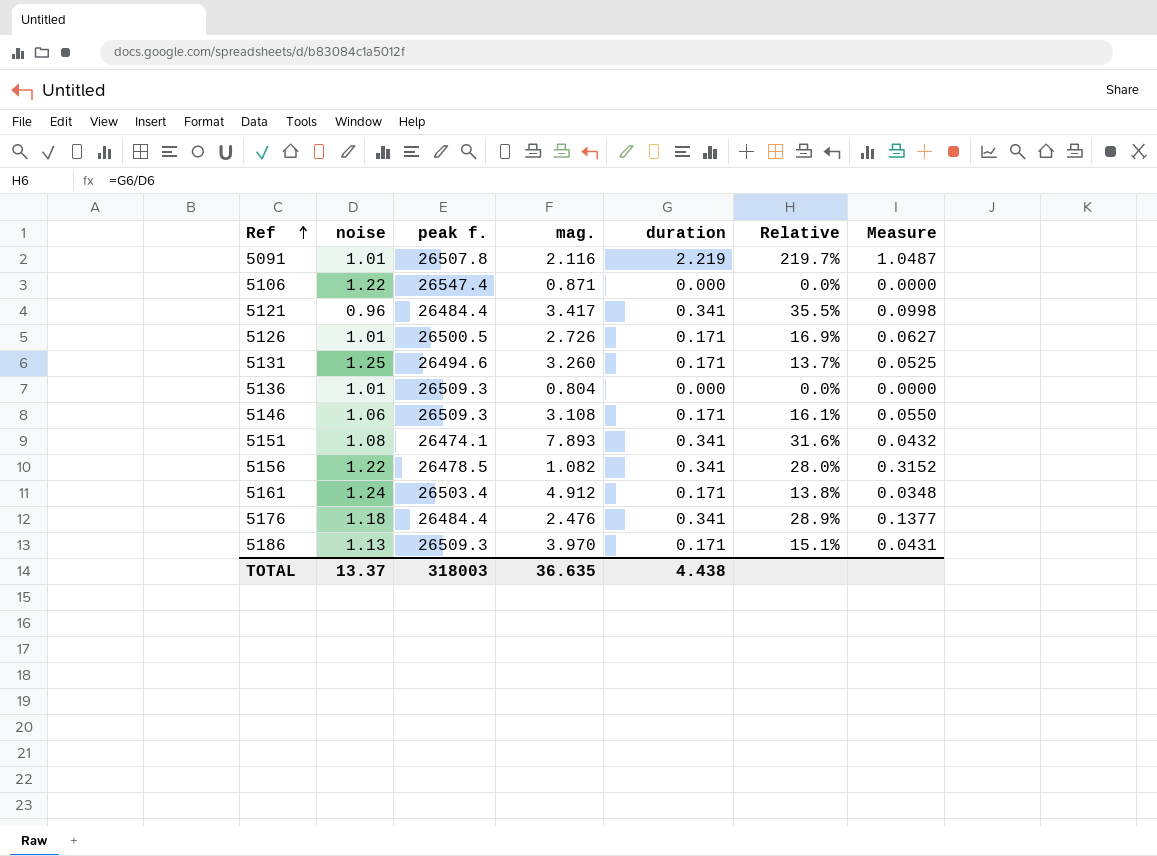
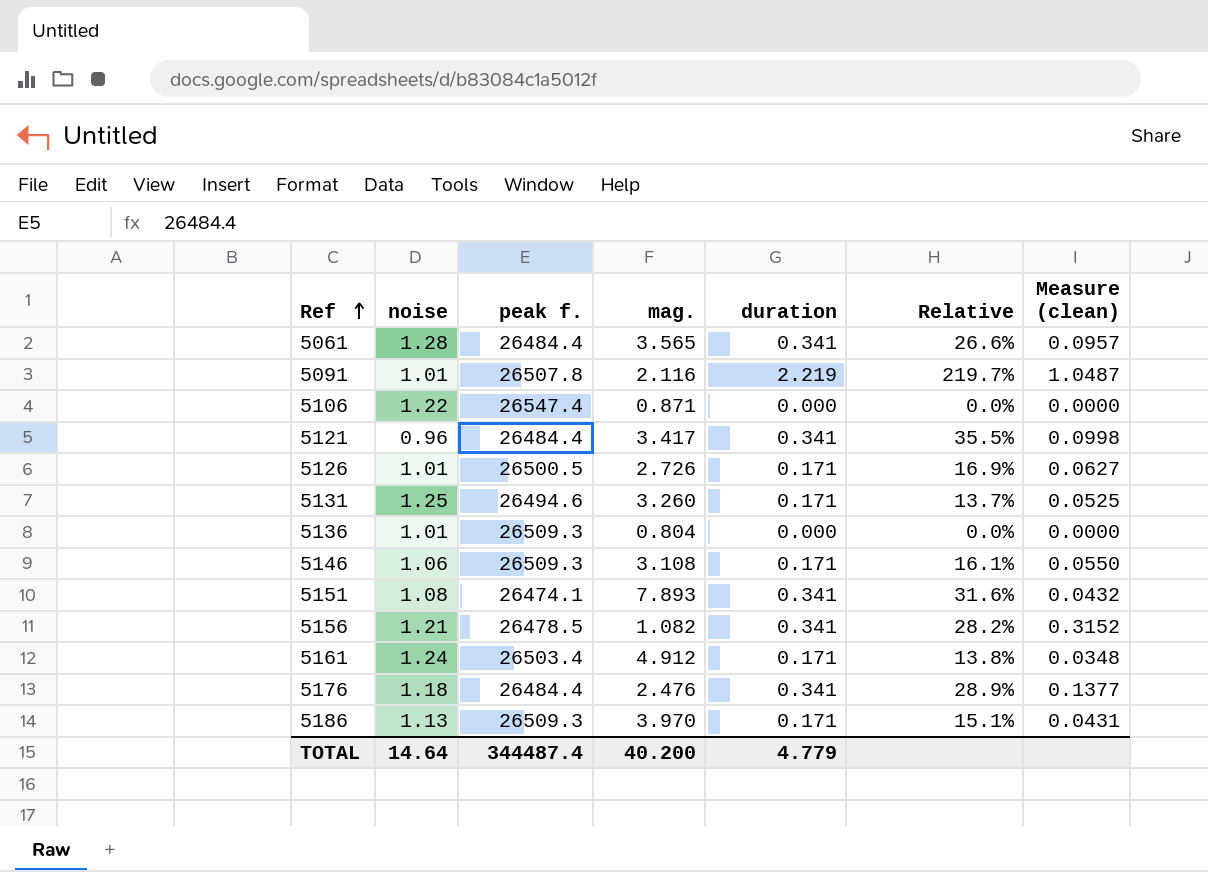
column name: Measure -> Measure (clean)
row 5061: none -> 1.28 | 26484.4 | 3.565 | 0.341 | 26.6% | 0.0957
5156 | noise: 1.22 -> 1.21
5156 | Relative: 28.0% -> 28.2%
TOTAL | noise: 13.37 -> 14.64
TOTAL | peak f.: 318003 -> 344487.4
TOTAL | mag.: 36.635 -> 40.200
TOTAL | duration: 4.438 -> 4.779

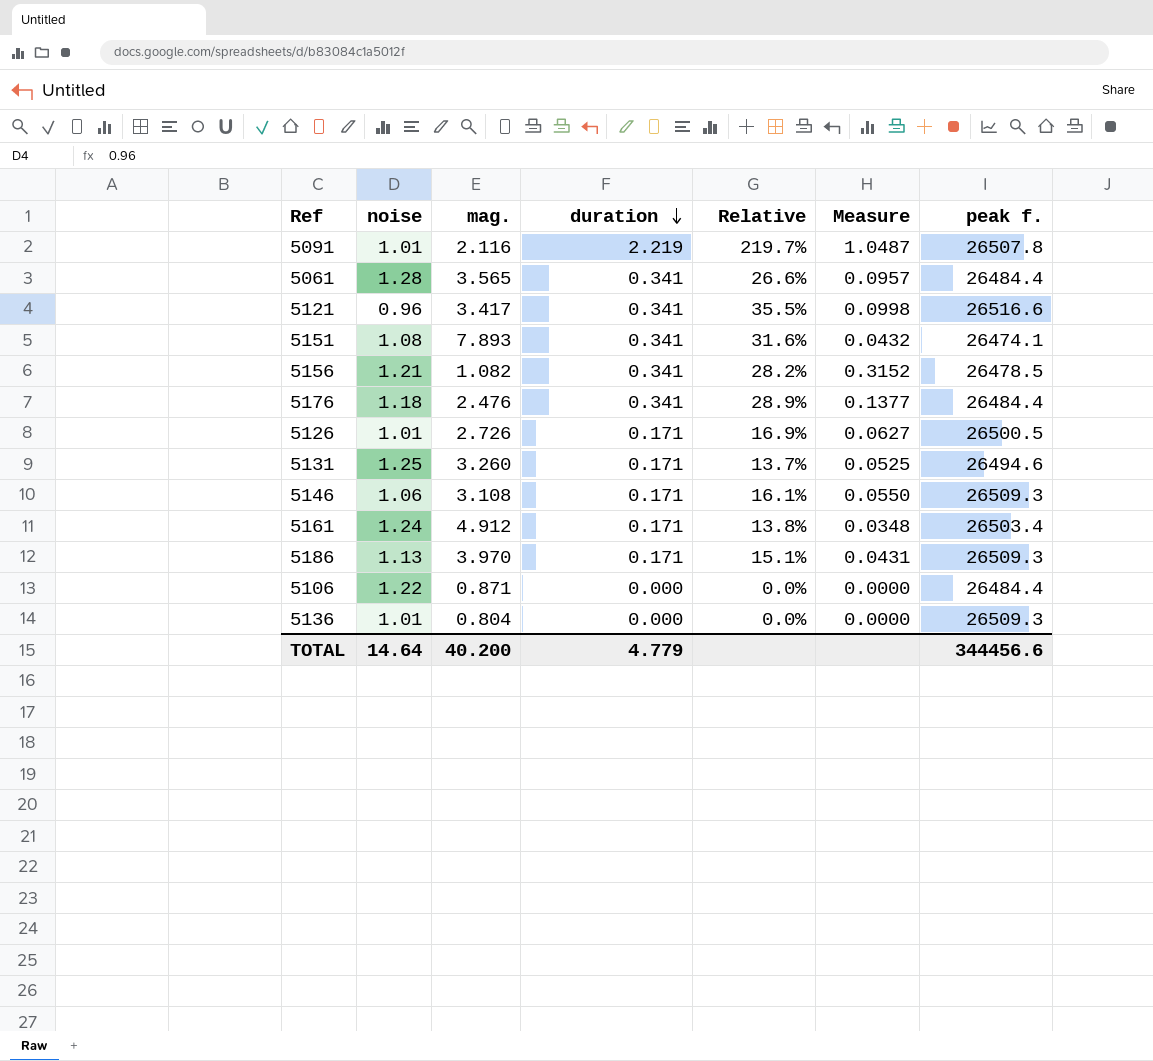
row order: Ref ascending -> duration descending
column name: Measure (clean) -> Measure
column peak f. | position: 3 -> 7
5121 | peak f.: 26484.4 -> 26516.6
5106 | peak f.: 26547.4 -> 26484.4
TOTAL | peak f.: 344487.4 -> 344456.6

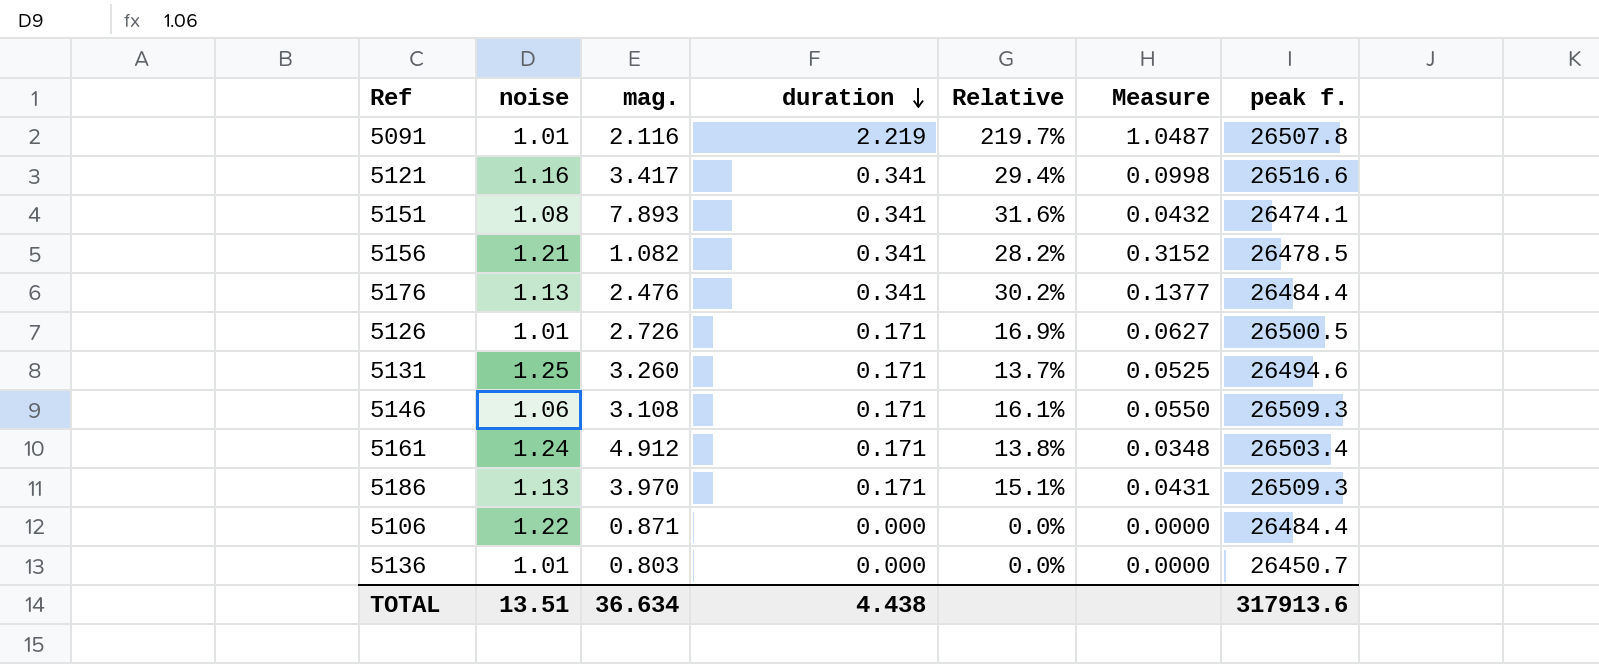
row 5061: 1.28 | 3.565 | 0.341 | 26.6% | 0.0957 | 26484.4 -> none
5121 | noise: 0.96 -> 1.16
5121 | Relative: 35.5% -> 29.4%
5176 | noise: 1.18 -> 1.13
5176 | Relative: 28.9% -> 30.2%
5136 | mag.: 0.804 -> 0.803
5136 | peak f.: 26509.3 -> 26450.7
TOTAL | noise: 14.64 -> 13.51
TOTAL | mag.: 40.200 -> 36.634
TOTAL | duration: 4.779 -> 4.438
TOTAL | peak f.: 344456.6 -> 317913.6

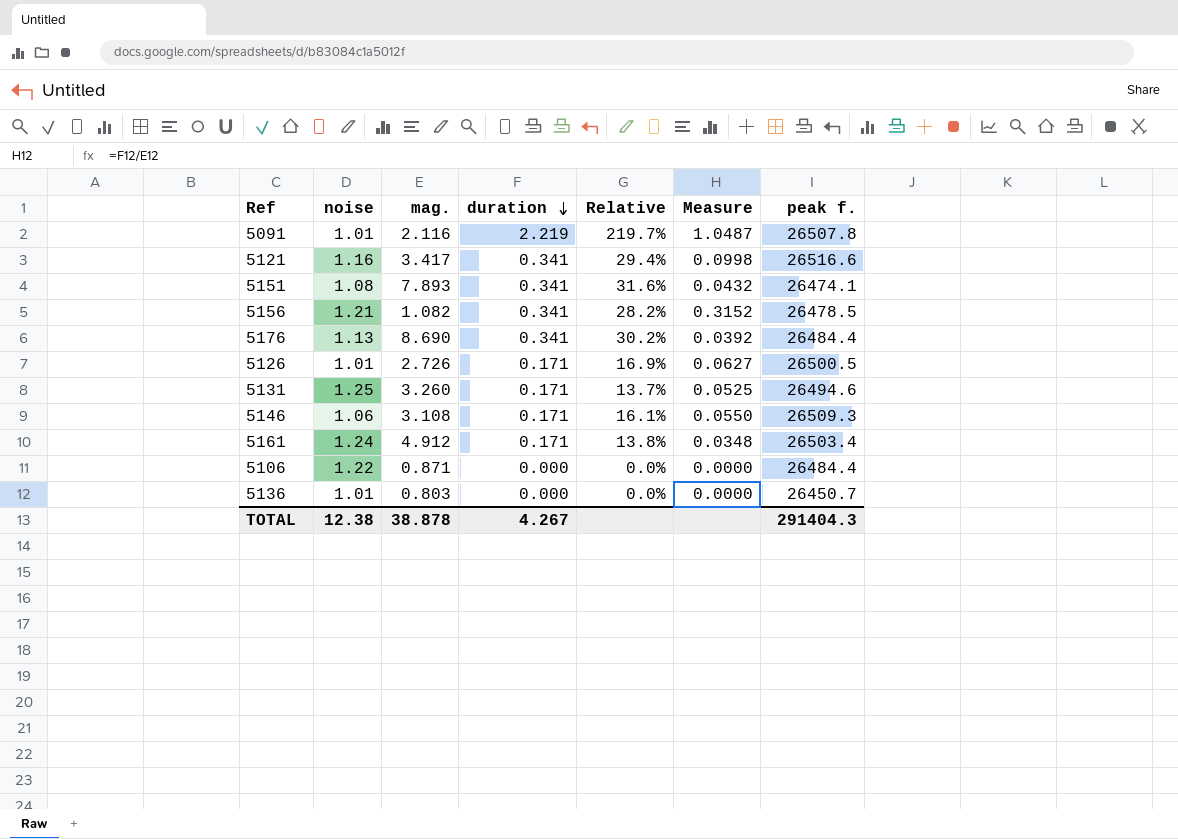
row 5186: 1.13 | 3.970 | 0.171 | 15.1% | 0.0431 | 26509.3 -> none
5176 | mag.: 2.476 -> 8.690
5176 | Measure: 0.1377 -> 0.0392
TOTAL | noise: 13.51 -> 12.38
TOTAL | mag.: 36.634 -> 38.878
TOTAL | duration: 4.438 -> 4.267
TOTAL | peak f.: 317913.6 -> 291404.3

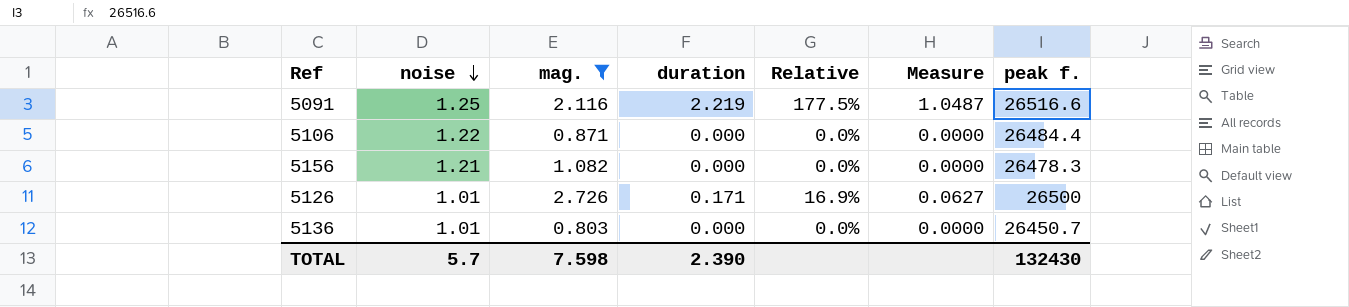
filter: none -> mag. <= 2.726
row order: duration descending -> noise descending
5091 | noise: 1.01 -> 1.25
5091 | Relative: 219.7% -> 177.5%
5091 | peak f.: 26507.8 -> 26516.6
5156 | duration: 0.341 -> 0.000
5156 | Relative: 28.2% -> 0.0%
5156 | Measure: 0.3152 -> 0.0000
5156 | peak f.: 26478.5 -> 26478.3
5126 | peak f.: 26500.5 -> 26500
TOTAL | noise: 12.38 -> 5.7
TOTAL | mag.: 38.878 -> 7.598
TOTAL | duration: 4.267 -> 2.390
TOTAL | peak f.: 291404.3 -> 132430

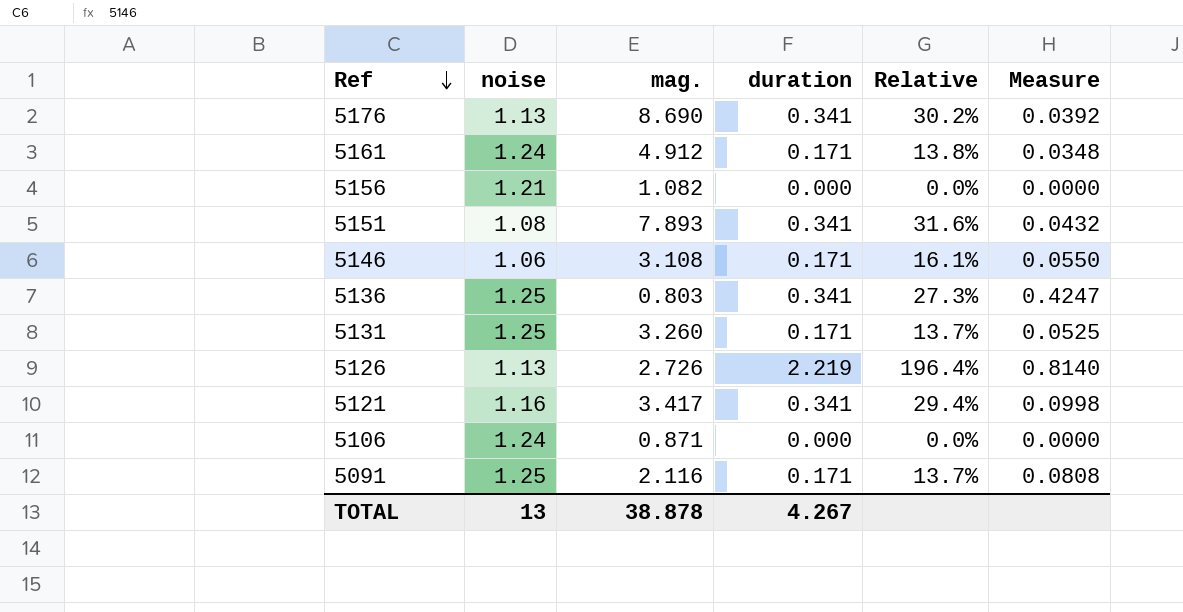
filter: mag. <= 2.726 -> none
row order: noise descending -> Ref descending
column peak f. | position: 7 -> none
5136 | noise: 1.01 -> 1.25
5136 | duration: 0.000 -> 0.341
5136 | Relative: 0.0% -> 27.3%
5136 | Measure: 0.0000 -> 0.4247
5126 | noise: 1.01 -> 1.13
5126 | duration: 0.171 -> 2.219
5126 | Relative: 16.9% -> 196.4%
5126 | Measure: 0.0627 -> 0.8140
5106 | noise: 1.22 -> 1.24
5091 | duration: 2.219 -> 0.171
5091 | Relative: 177.5% -> 13.7%
5091 | Measure: 1.0487 -> 0.0808
TOTAL | noise: 5.7 -> 13
TOTAL | mag.: 7.598 -> 38.878
TOTAL | duration: 2.390 -> 4.267

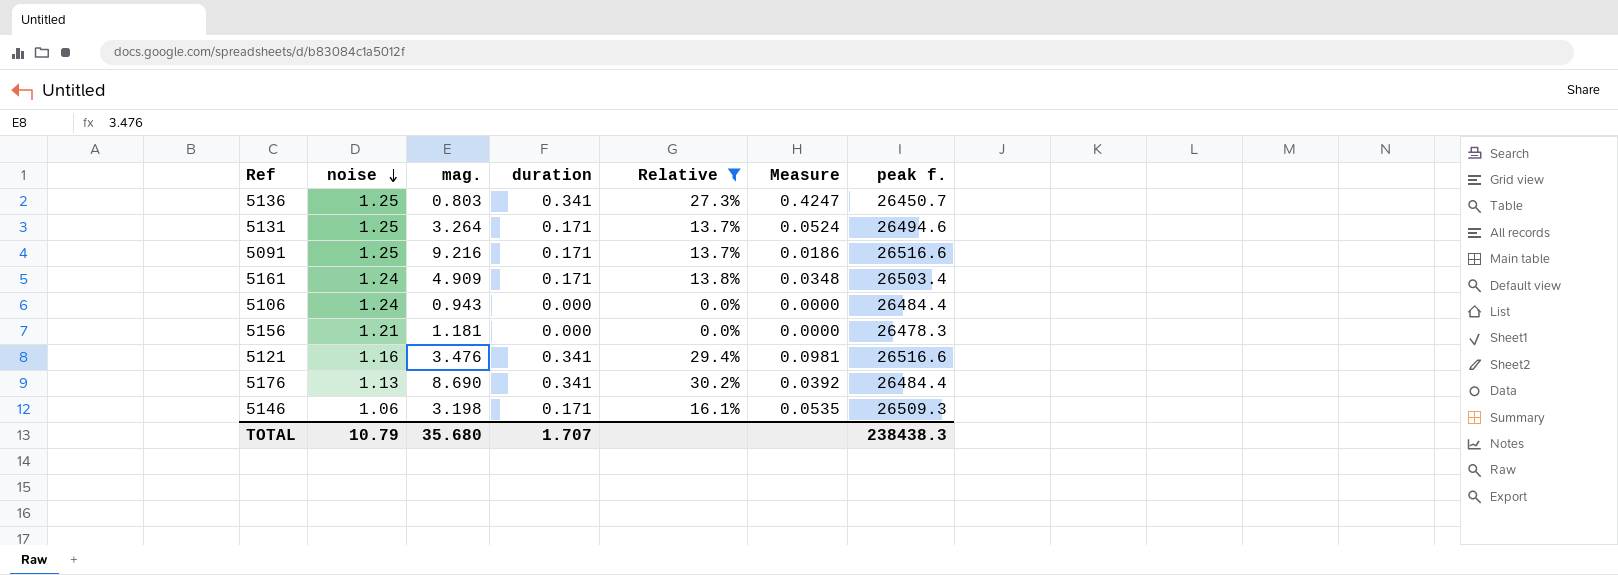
filter: none -> Relative <= 30.2%
row order: Ref descending -> noise descending
column peak f. | position: none -> 7
5131 | mag.: 3.260 -> 3.264
5131 | Measure: 0.0525 -> 0.0524
5091 | mag.: 2.116 -> 9.216
5091 | Measure: 0.0808 -> 0.0186
5161 | mag.: 4.912 -> 4.909
5106 | mag.: 0.871 -> 0.943
5156 | mag.: 1.082 -> 1.181
5121 | mag.: 3.417 -> 3.476
5121 | Measure: 0.0998 -> 0.0981
5146 | mag.: 3.108 -> 3.198
5146 | Measure: 0.0550 -> 0.0535
TOTAL | noise: 13 -> 10.79
TOTAL | mag.: 38.878 -> 35.680
TOTAL | duration: 4.267 -> 1.707

